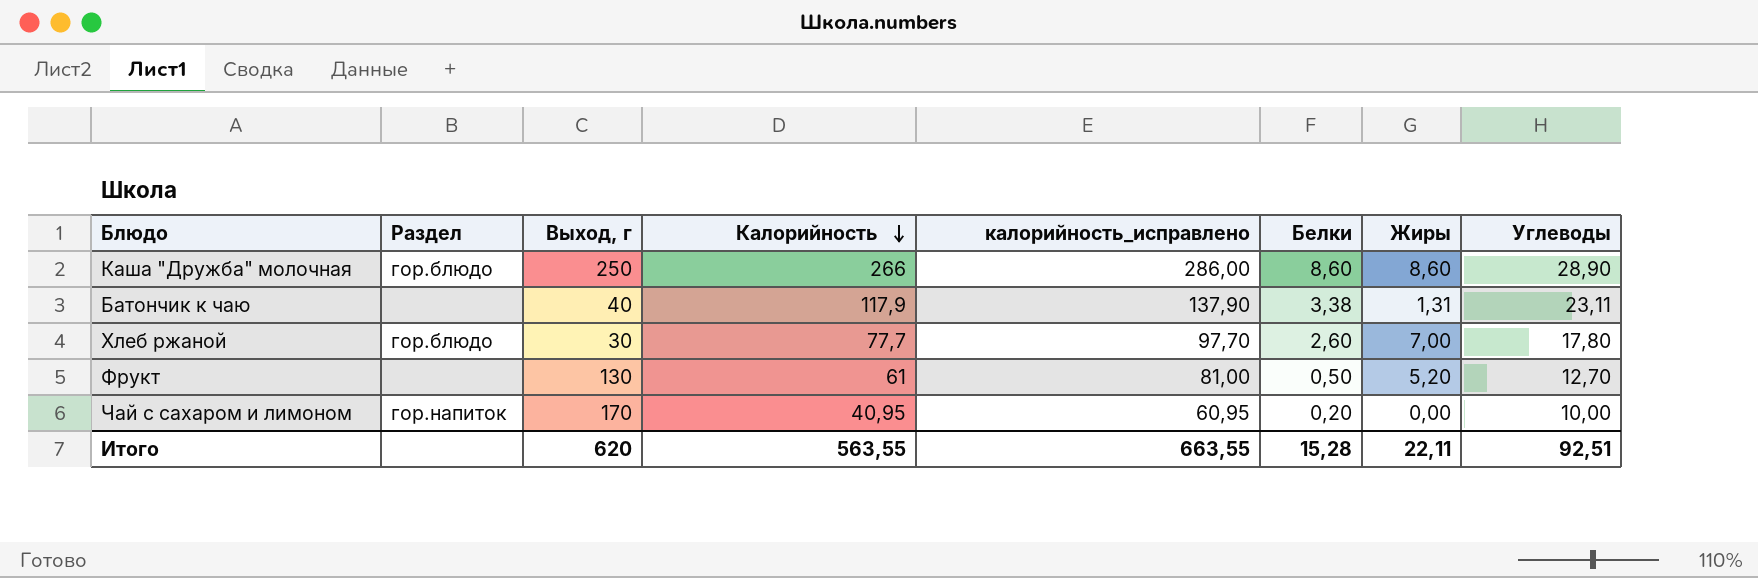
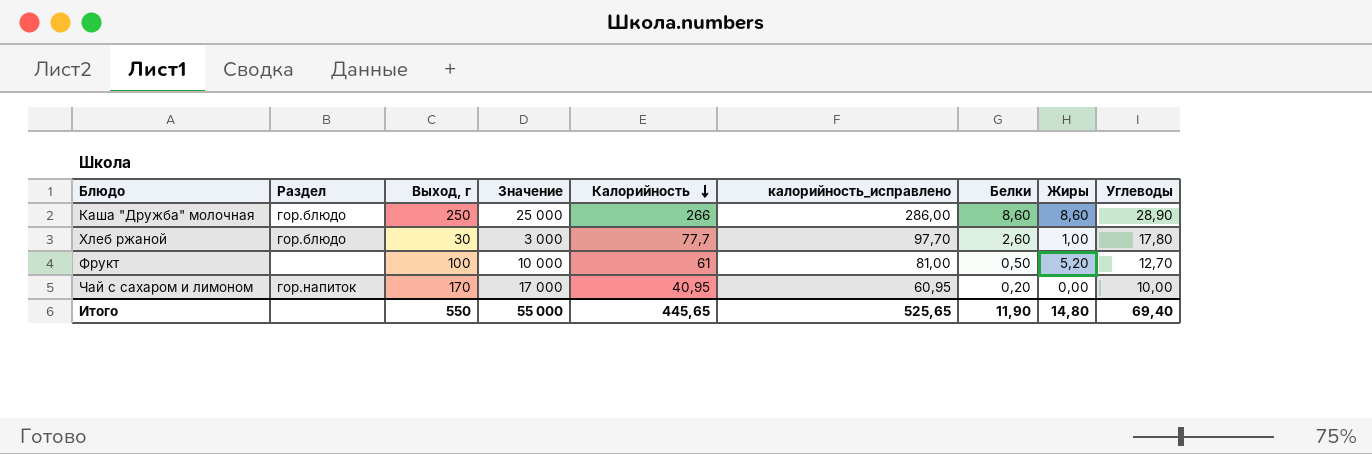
column Значение | formula: none -> [Выход, г] * 100
row Батончик к чаю: none | 40 | 117,9 | 137,90 | 3,38 | 1,31 | 23,11 -> none
Хлеб ржаной | Жиры: 7,00 -> 1,00
Фрукт | Выход, г: 130 -> 100
Итого | Выход, г: 620 -> 550
Итого | Калорийность: 563,55 -> 445,65
Итого | калорийность_исправлено: 663,55 -> 525,65
Итого | Белки: 15,28 -> 11,90
Итого | Жиры: 22,11 -> 14,80
Итого | Углеводы: 92,51 -> 69,40

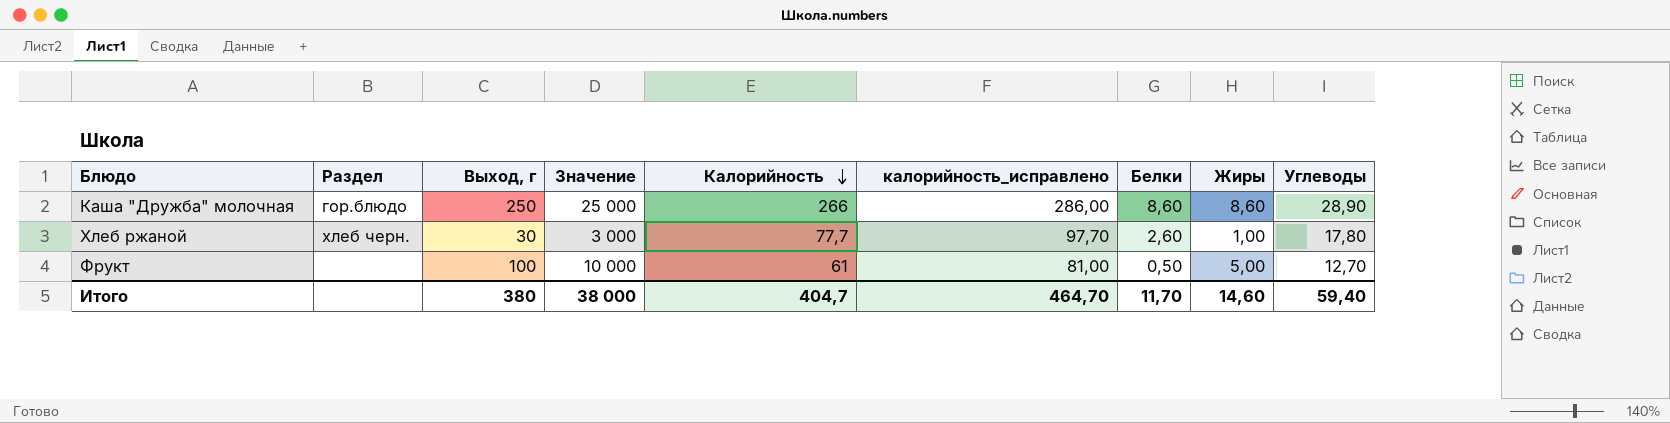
row Чай с сахаром и лимоном: гор.напиток | 170 | 17 000 | 40,95 | 60,95 | 0,20 | 0,00 | 10,00 -> none
Хлеб ржаной | Раздел: гор.блюдо -> хлеб черн.
Фрукт | Жиры: 5,20 -> 5,00
Итого | Выход, г: 550 -> 380
Итого | Значение: 55 000 -> 38 000
Итого | Калорийность: 445,65 -> 404,7
Итого | калорийность_исправлено: 525,65 -> 464,70
Итого | Белки: 11,90 -> 11,70
Итого | Жиры: 14,80 -> 14,60
Итого | Углеводы: 69,40 -> 59,40

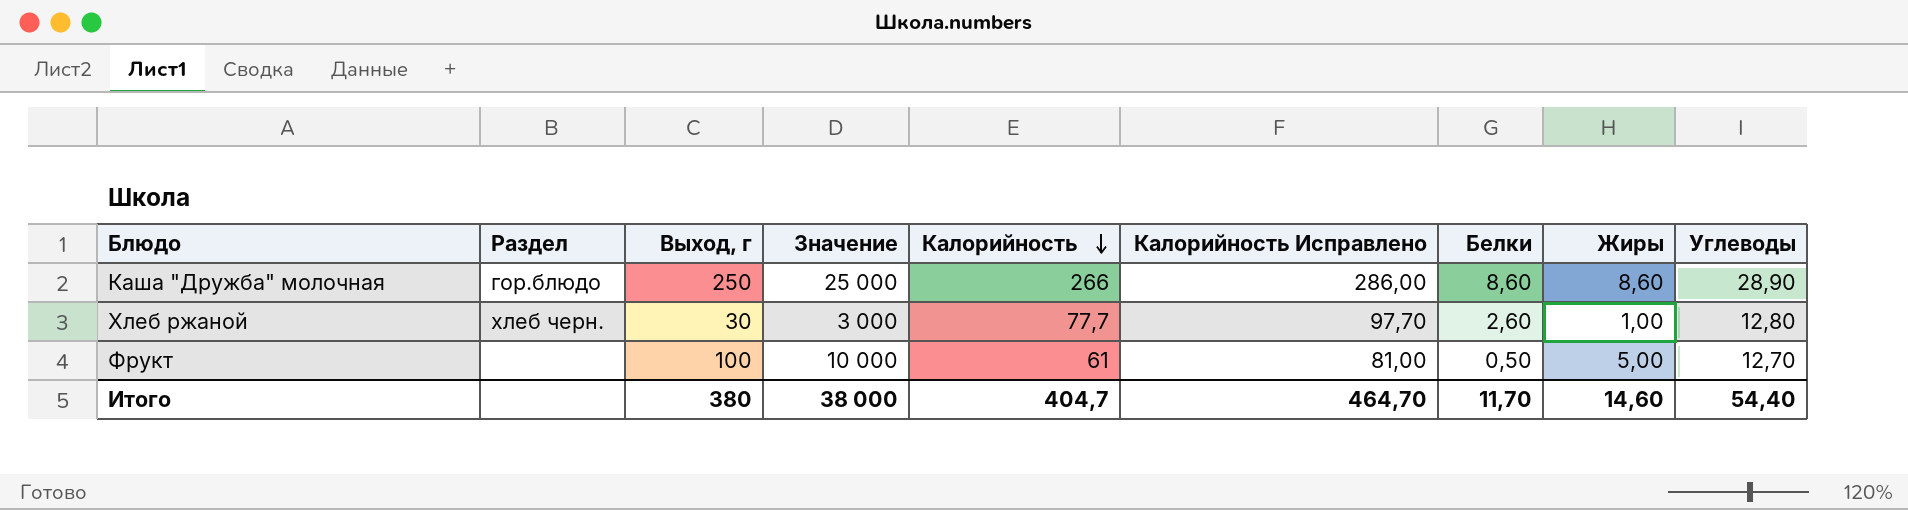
column name: калорийность_исправлено -> Калорийность Исправлено
Хлеб ржаной | Углеводы: 17,80 -> 12,80
Итого | Углеводы: 59,40 -> 54,40

